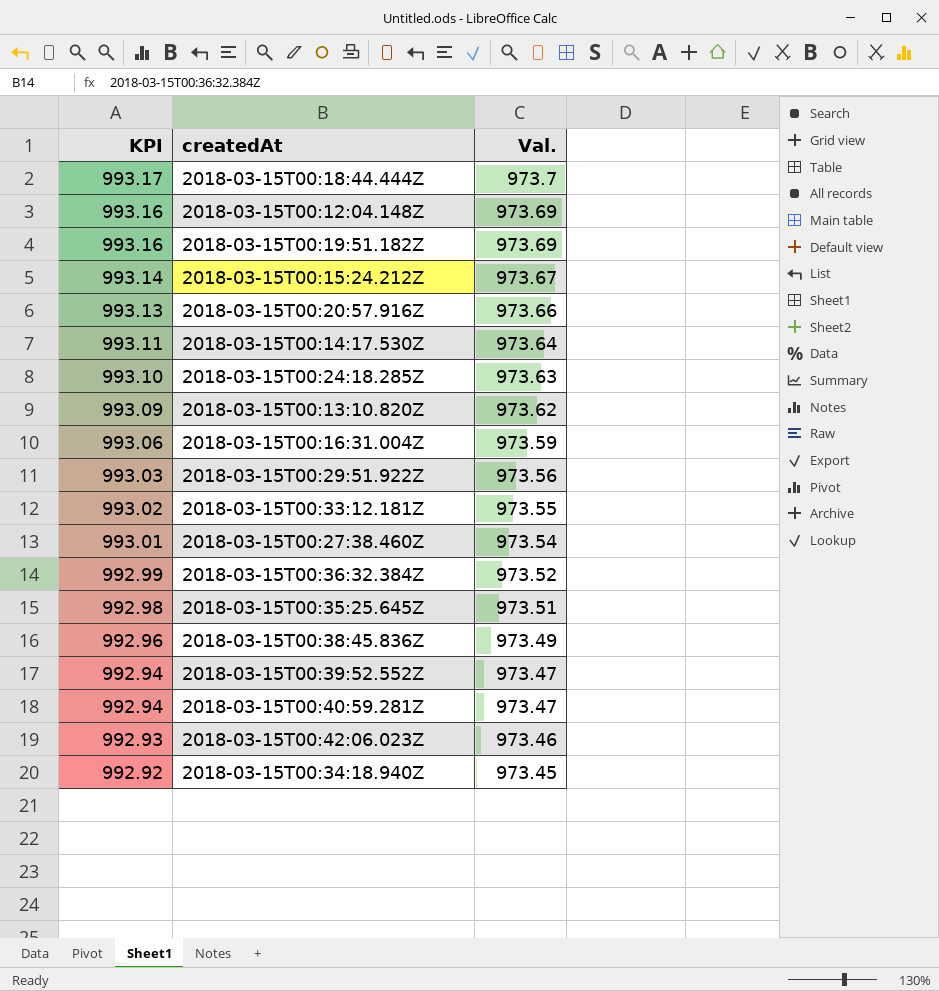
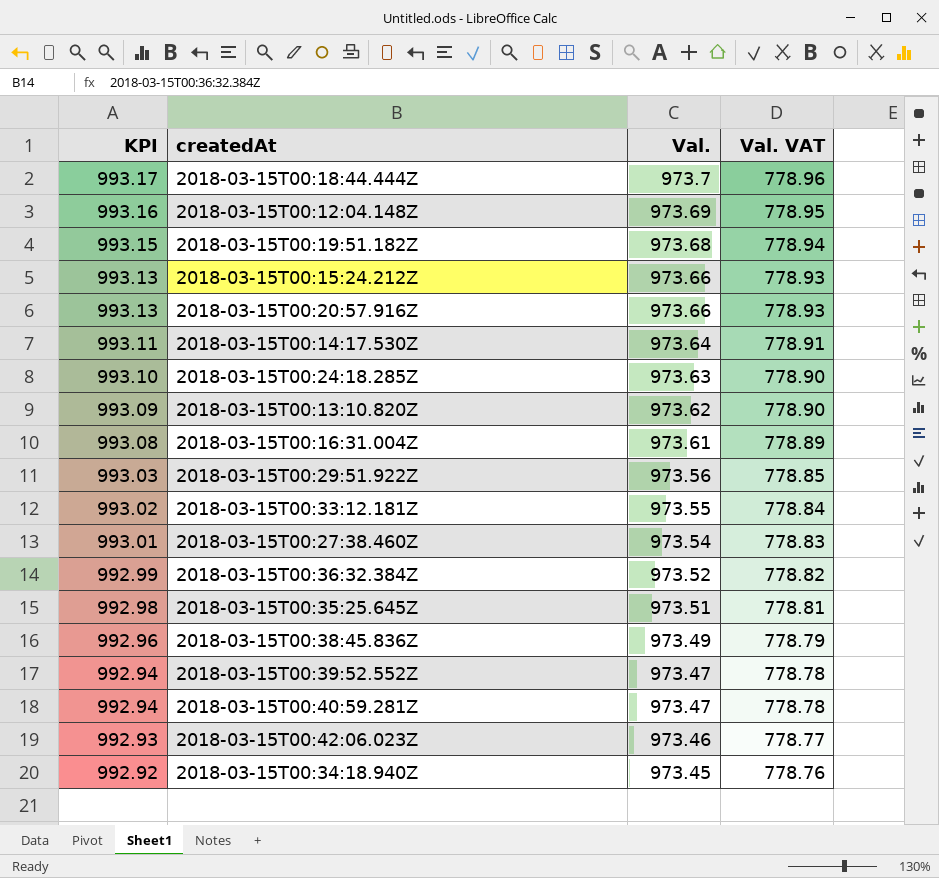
column Val. VAT | formula: none -> [Val.] * 0.8
2018-03-15T00:19:51.182Z | KPI: 993.16 -> 993.15
2018-03-15T00:19:51.182Z | Val.: 973.69 -> 973.68
2018-03-15T00:15:24.212Z | KPI: 993.14 -> 993.13
2018-03-15T00:15:24.212Z | Val.: 973.67 -> 973.66
2018-03-15T00:16:31.004Z | KPI: 993.06 -> 993.08
2018-03-15T00:16:31.004Z | Val.: 973.59 -> 973.61

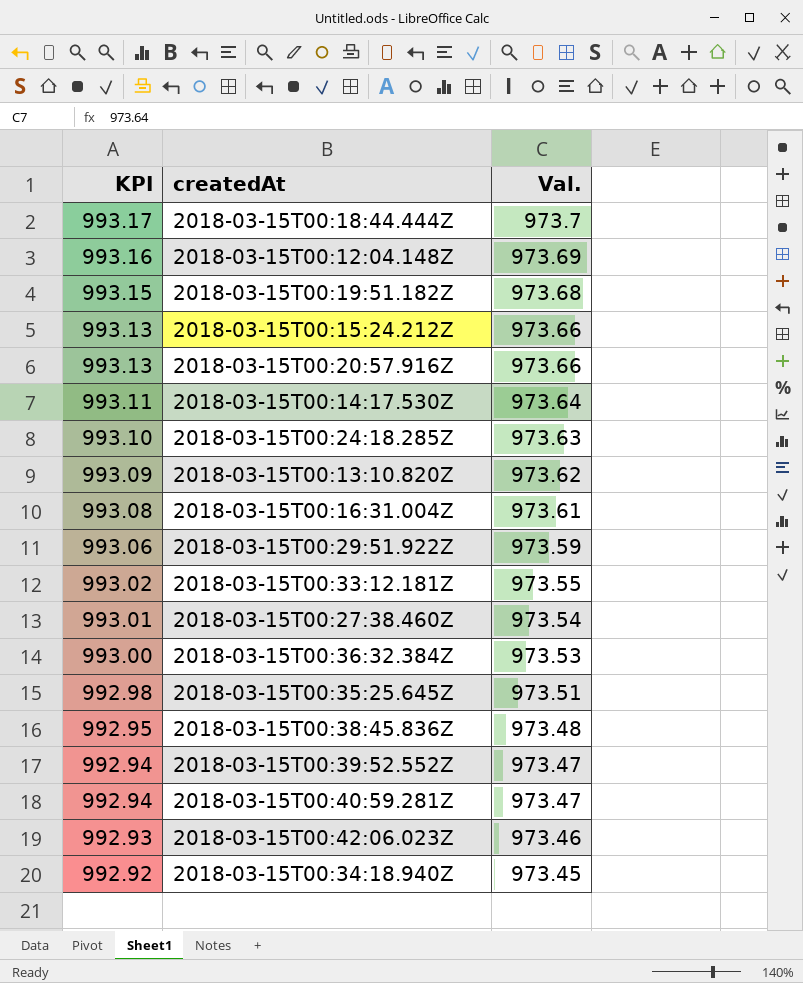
column Val. VAT | formula: [Val.] * 0.8 -> none
2018-03-15T00:29:51.922Z | KPI: 993.03 -> 993.06
2018-03-15T00:29:51.922Z | Val.: 973.56 -> 973.59
2018-03-15T00:36:32.384Z | KPI: 992.99 -> 993.00
2018-03-15T00:36:32.384Z | Val.: 973.52 -> 973.53
2018-03-15T00:38:45.836Z | KPI: 992.96 -> 992.95
2018-03-15T00:38:45.836Z | Val.: 973.49 -> 973.48

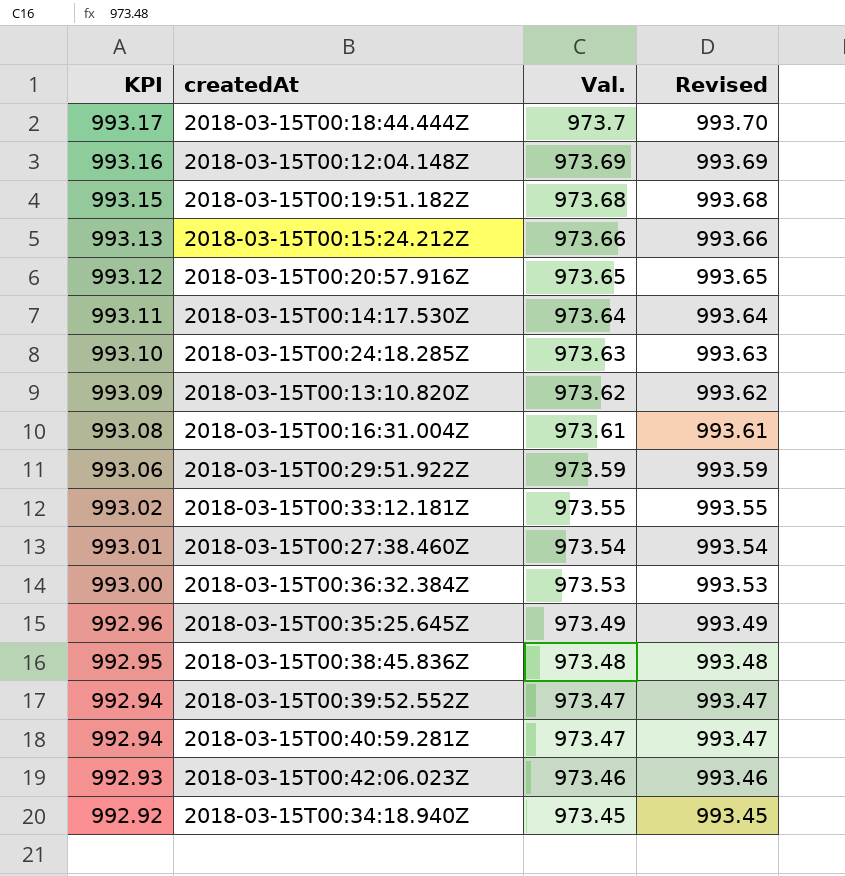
column Revised | formula: none -> [Val.] + 20
2018-03-15T00:20:57.916Z | KPI: 993.13 -> 993.12
2018-03-15T00:20:57.916Z | Val.: 973.66 -> 973.65
2018-03-15T00:35:25.645Z | KPI: 992.98 -> 992.96
2018-03-15T00:35:25.645Z | Val.: 973.51 -> 973.49

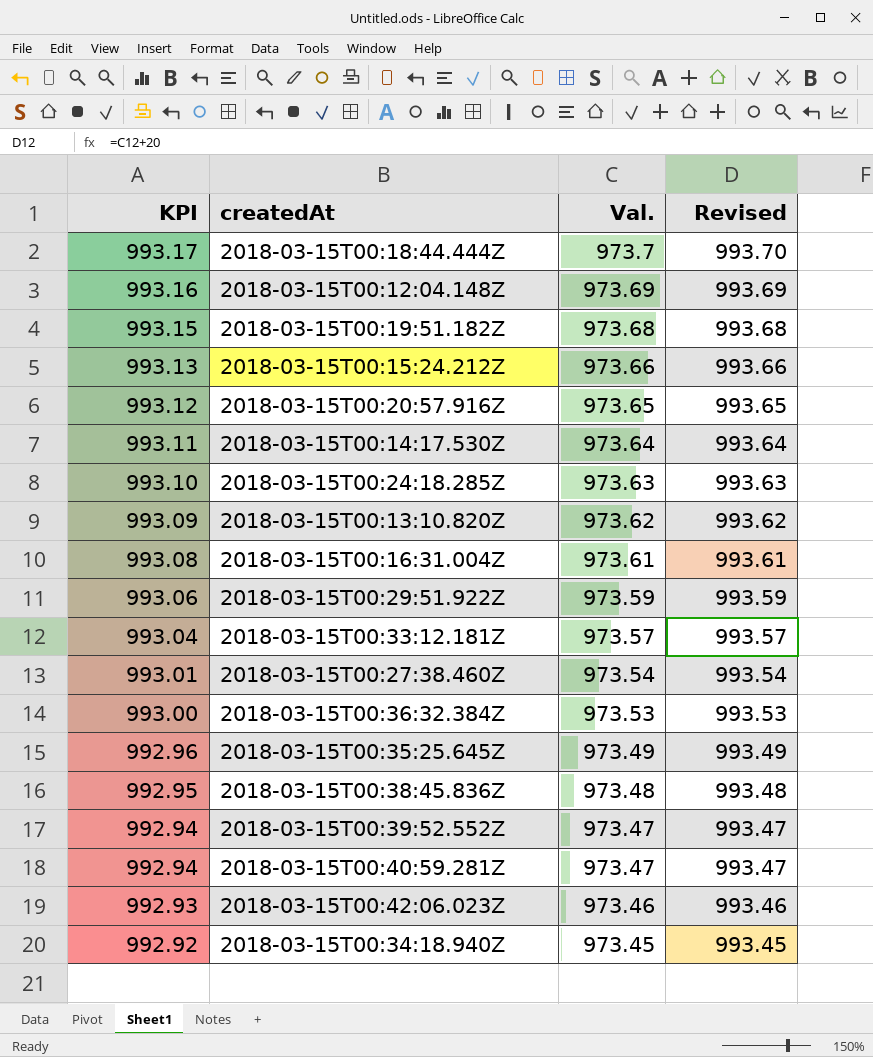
2018-03-15T00:33:12.181Z | KPI: 993.02 -> 993.04
2018-03-15T00:33:12.181Z | Val.: 973.55 -> 973.57
2018-03-15T00:33:12.181Z | Revised: 993.55 -> 993.57

